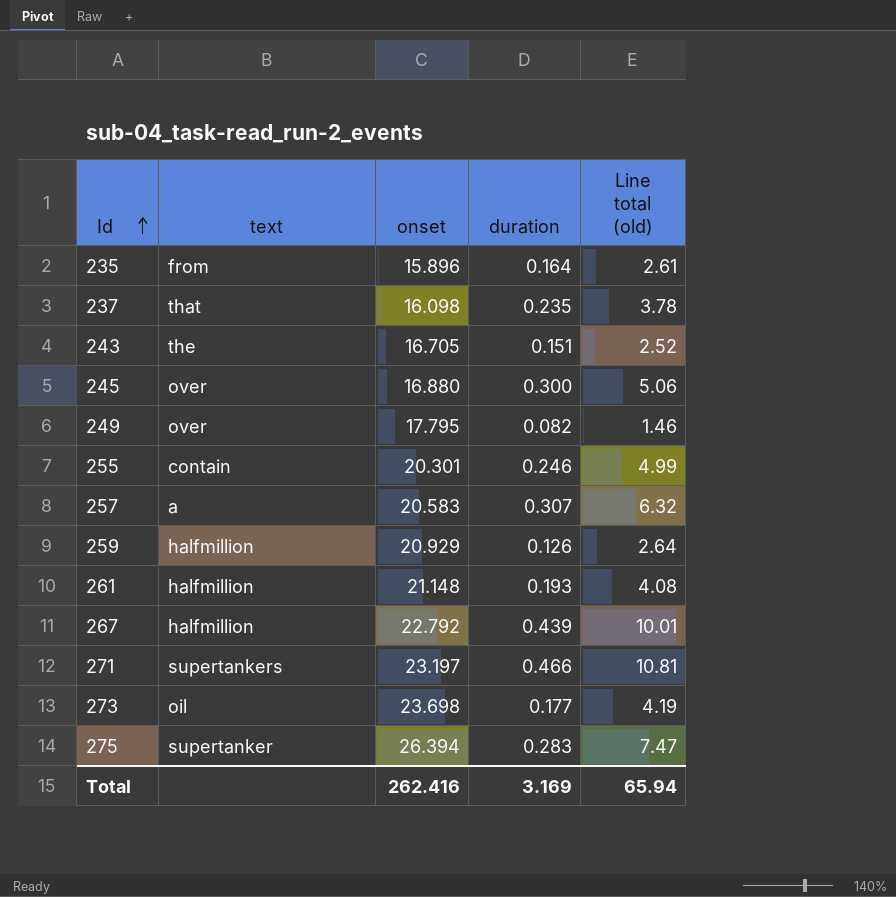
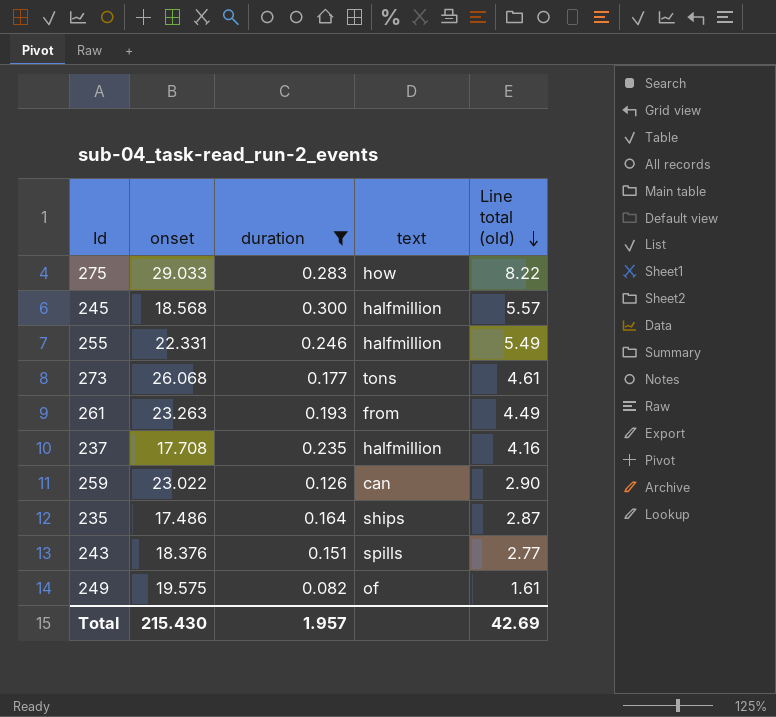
filter: none -> duration <= 0.300
row order: Id ascending -> Line total (old) descending
column text | position: 2 -> 4
275 | onset: 26.394 -> 29.033
275 | text: supertanker -> how
275 | Line total (old): 7.47 -> 8.22
245 | onset: 16.880 -> 18.568
245 | text: over -> halfmillion
245 | Line total (old): 5.06 -> 5.57
255 | onset: 20.301 -> 22.331
255 | text: contain -> halfmillion
255 | Line total (old): 4.99 -> 5.49
273 | onset: 23.698 -> 26.068
273 | text: oil -> tons
273 | Line total (old): 4.19 -> 4.61
261 | onset: 21.148 -> 23.263
261 | text: halfmillion -> from
261 | Line total (old): 4.08 -> 4.49
237 | onset: 16.098 -> 17.708
237 | text: that -> halfmillion
237 | Line total (old): 3.78 -> 4.16
259 | onset: 20.929 -> 23.022
259 | text: halfmillion -> can
259 | Line total (old): 2.64 -> 2.90
235 | onset: 15.896 -> 17.486
235 | text: from -> ships
235 | Line total (old): 2.61 -> 2.87
243 | onset: 16.705 -> 18.376
243 | text: the -> spills
243 | Line total (old): 2.52 -> 2.77
249 | onset: 17.795 -> 19.575
249 | text: over -> of
249 | Line total (old): 1.46 -> 1.61
Total | onset: 262.416 -> 215.430
Total | duration: 3.169 -> 1.957
Total | Line total (old): 65.94 -> 42.69

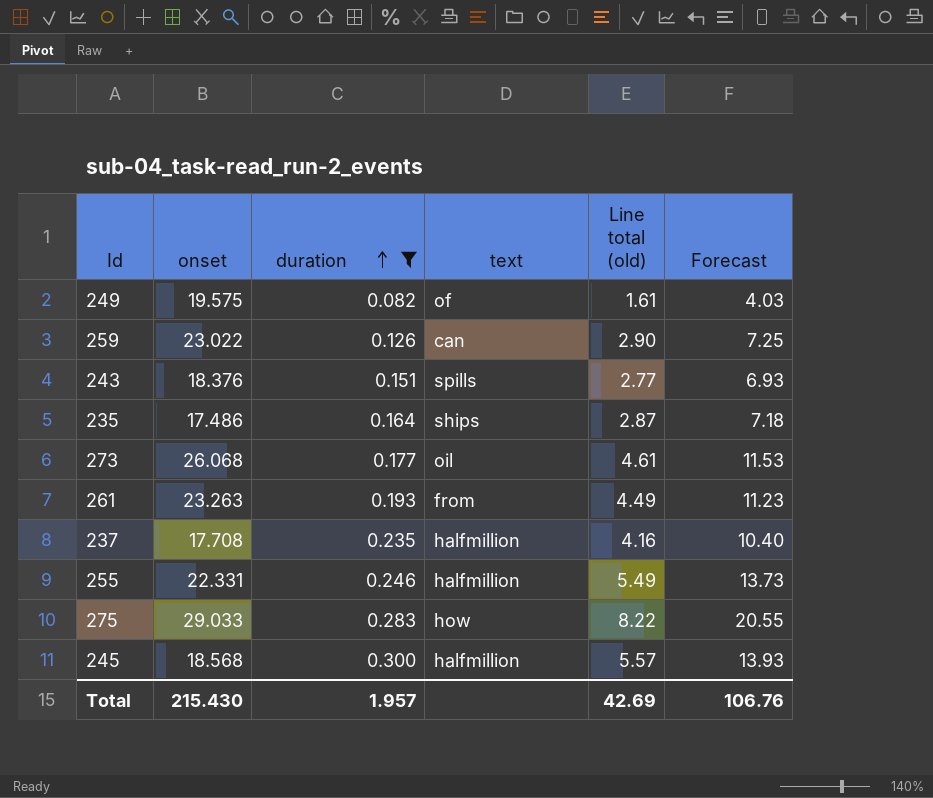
row order: Line total (old) descending -> duration ascending
column Forecast | formula: none -> [Line total (old)] * 2.5
273 | text: tons -> oil

